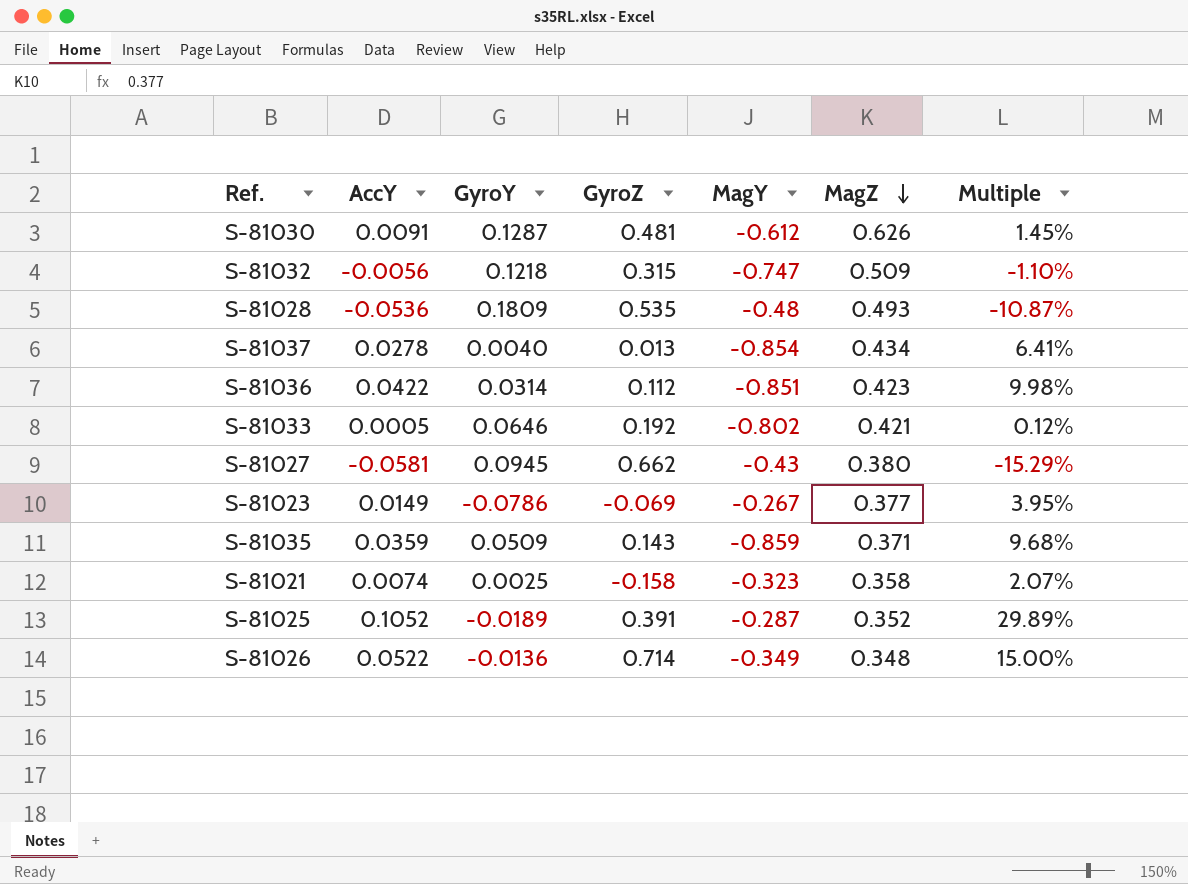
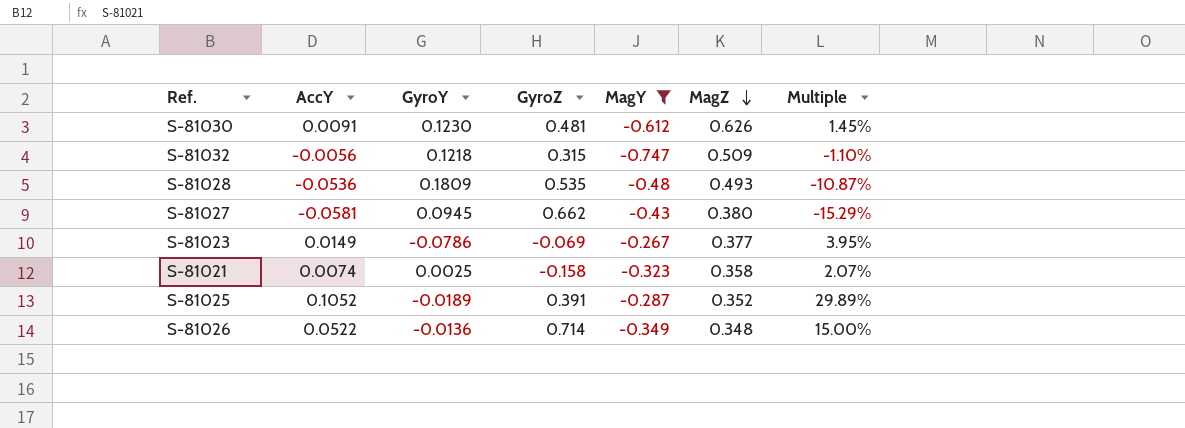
filter: none -> MagY >= -0.747
S-81030 | GyroY: 0.1287 -> 0.1230

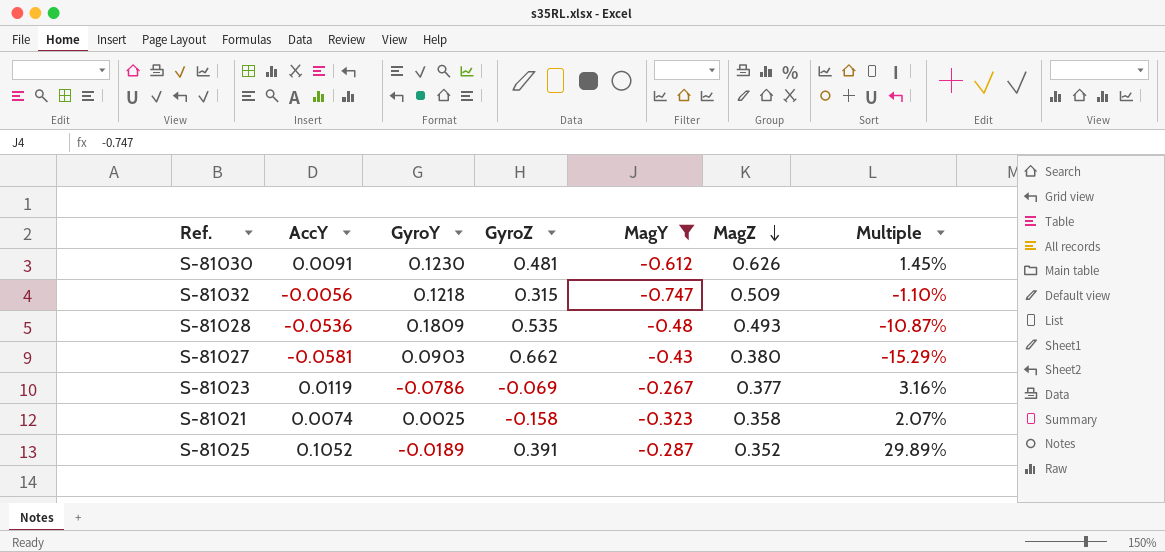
row S-81026: 0.0522 | -0.0136 | 0.714 | -0.349 | 0.348 | 15.00% -> none
S-81027 | GyroY: 0.0945 -> 0.0903
S-81023 | AccY: 0.0149 -> 0.0119
S-81023 | Multiple: 3.95% -> 3.16%

